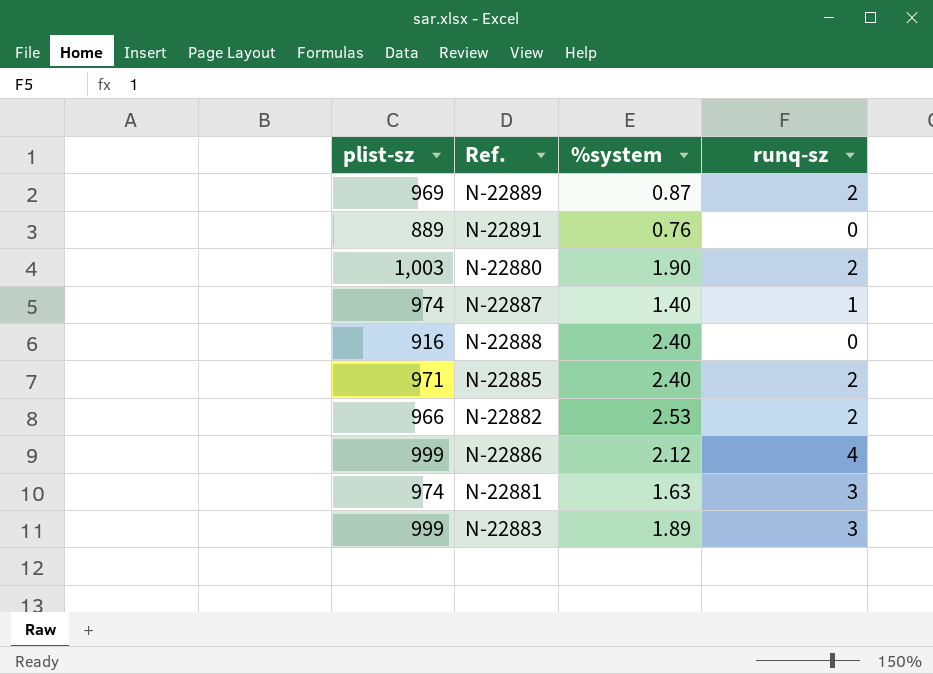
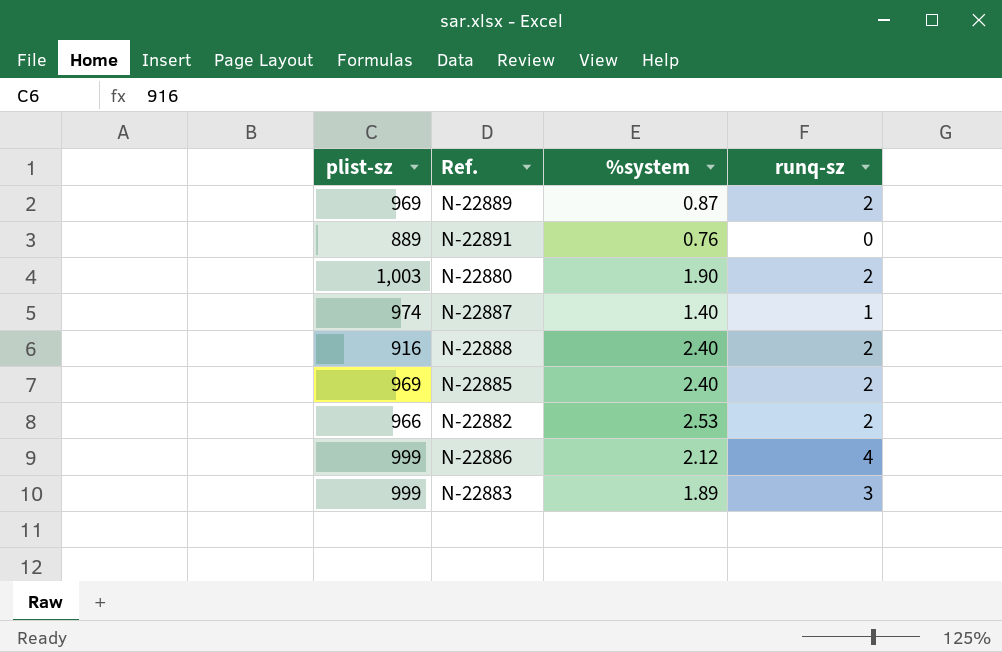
row N-22881: 974 | 1.63 | 3 -> none
N-22888 | runq-sz: 0 -> 2
N-22885 | plist-sz: 971 -> 969

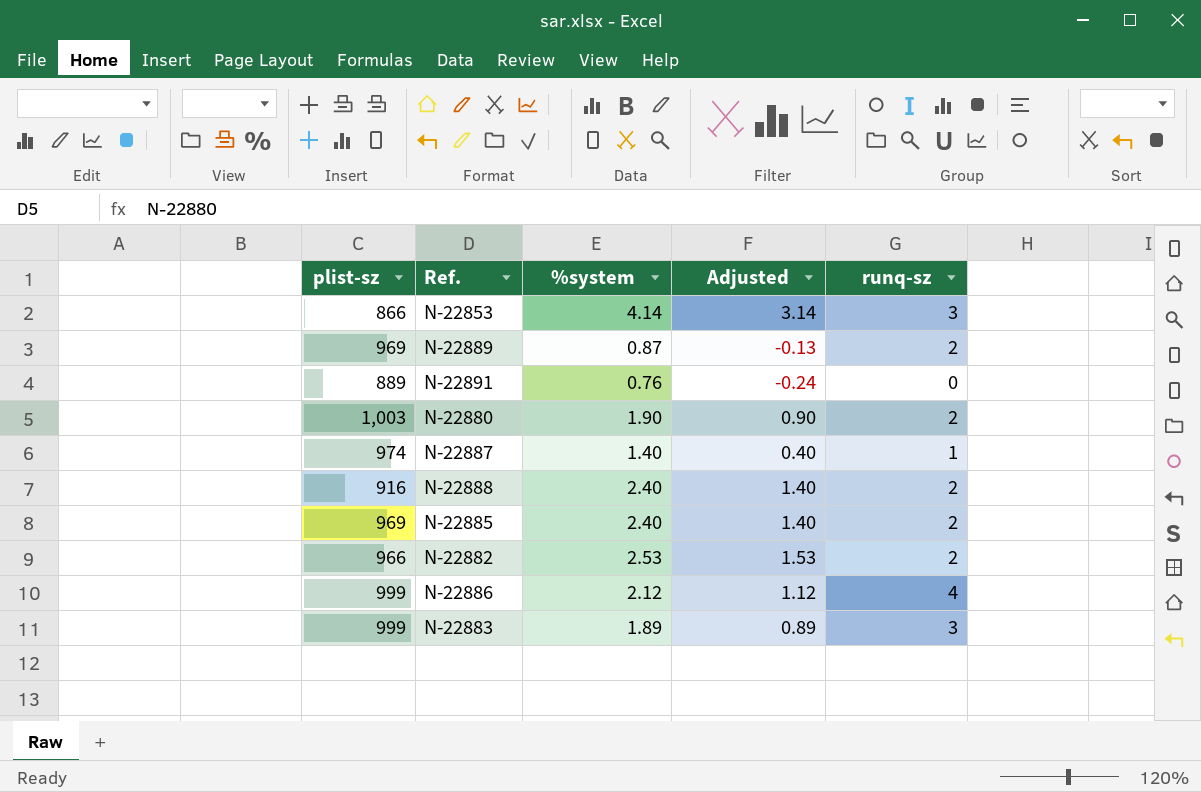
column Adjusted | formula: none -> [%system] - 1
row N-22853: none -> 866 | 4.14 | 3.14 | 3

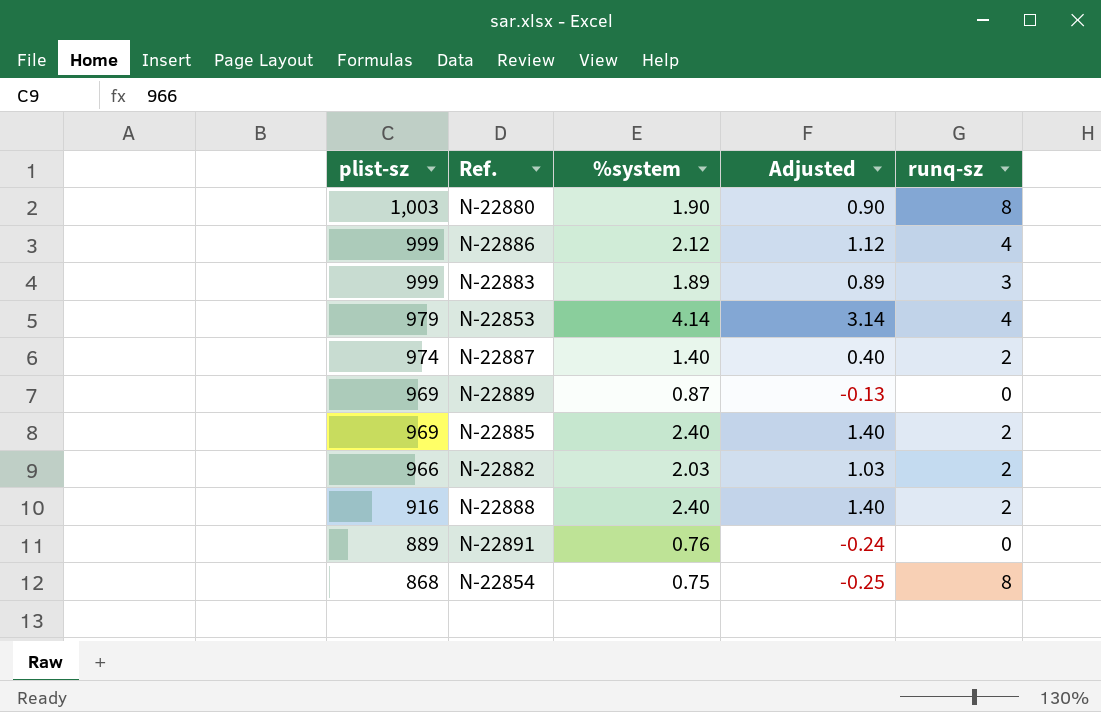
row order: none -> plist-sz descending
N-22880 | runq-sz: 2 -> 8
N-22853 | plist-sz: 866 -> 979
N-22853 | runq-sz: 3 -> 4
N-22887 | runq-sz: 1 -> 2
N-22889 | runq-sz: 2 -> 0
N-22882 | %system: 2.53 -> 2.03
N-22882 | Adjusted: 1.53 -> 1.03
row N-22854: none -> 868 | 0.75 | -0.25 | 8

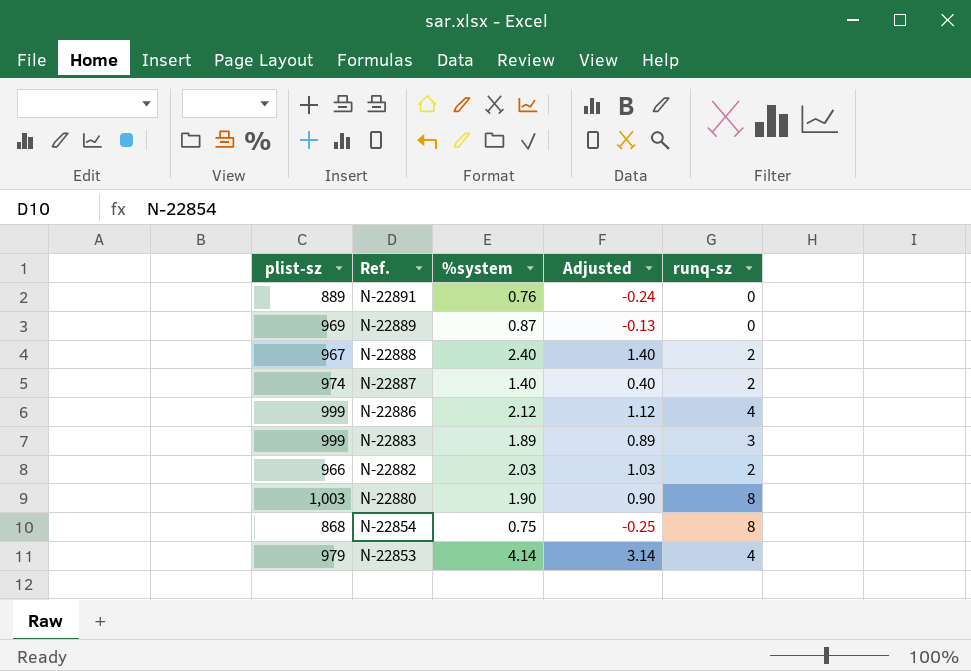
row order: plist-sz descending -> Ref. descending
row N-22885: 969 | 2.40 | 1.40 | 2 -> none
N-22888 | plist-sz: 916 -> 967

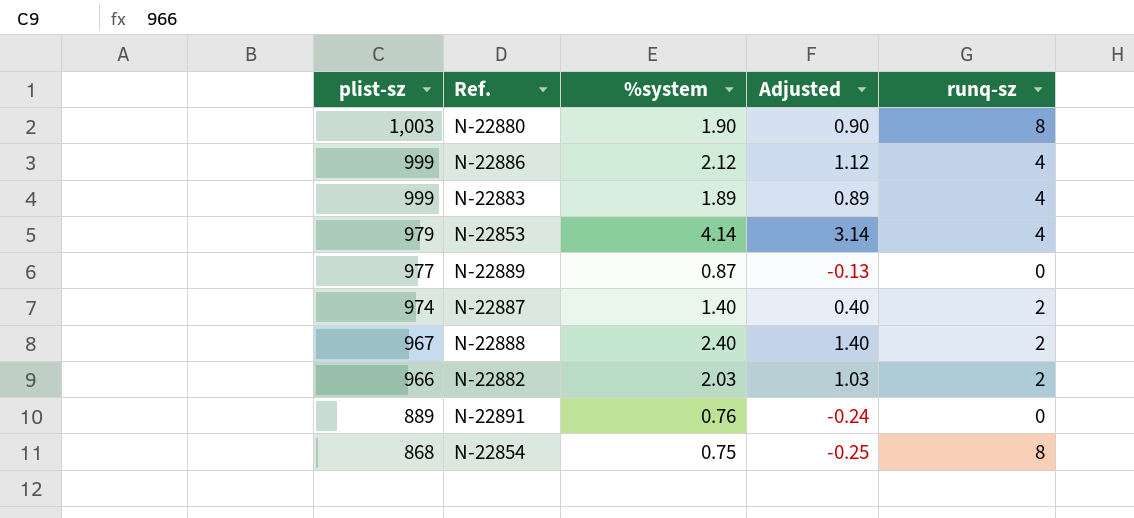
row order: Ref. descending -> plist-sz descending
N-22883 | runq-sz: 3 -> 4
N-22889 | plist-sz: 969 -> 977

